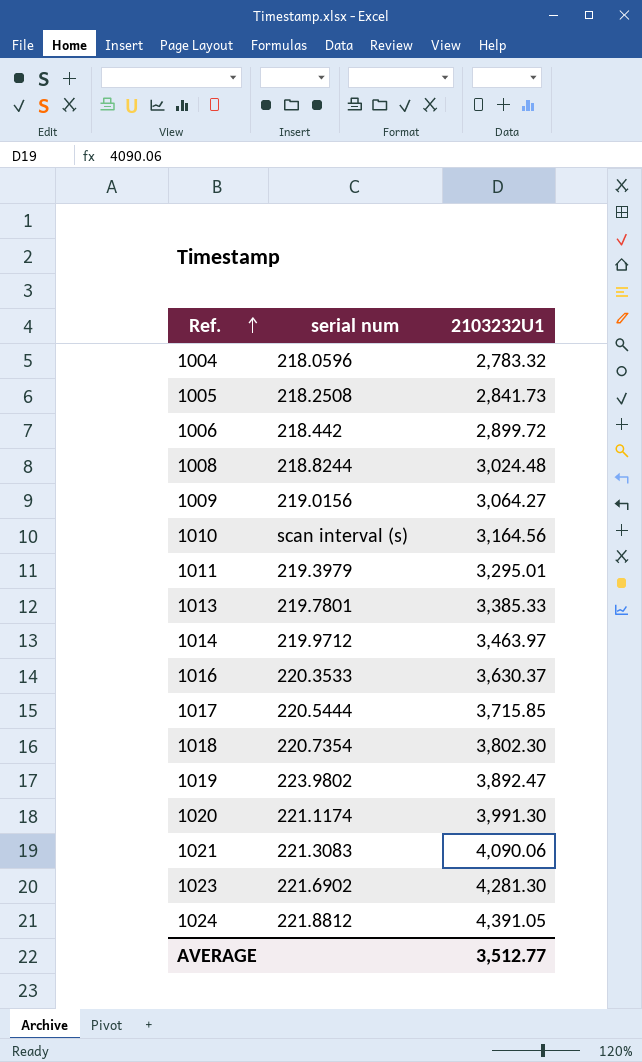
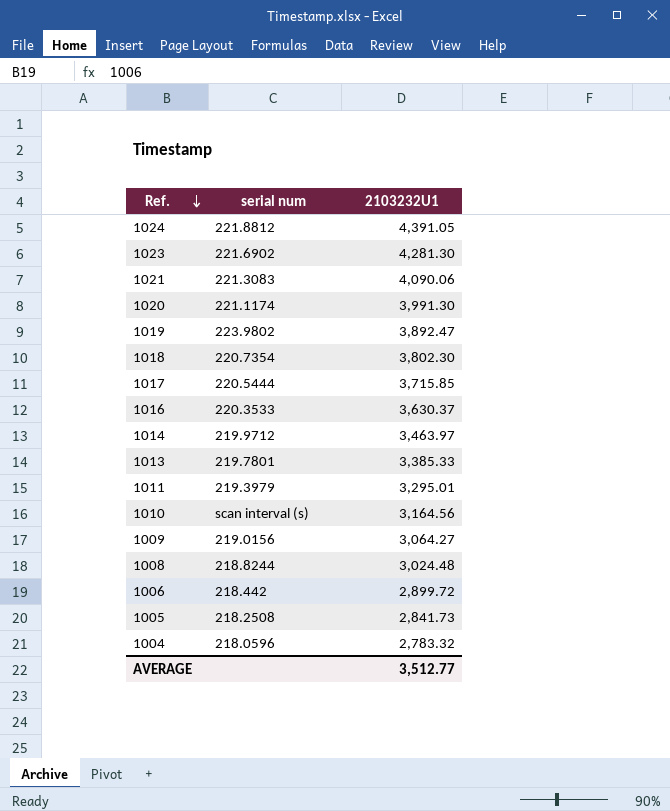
row order: Ref. ascending -> Ref. descending

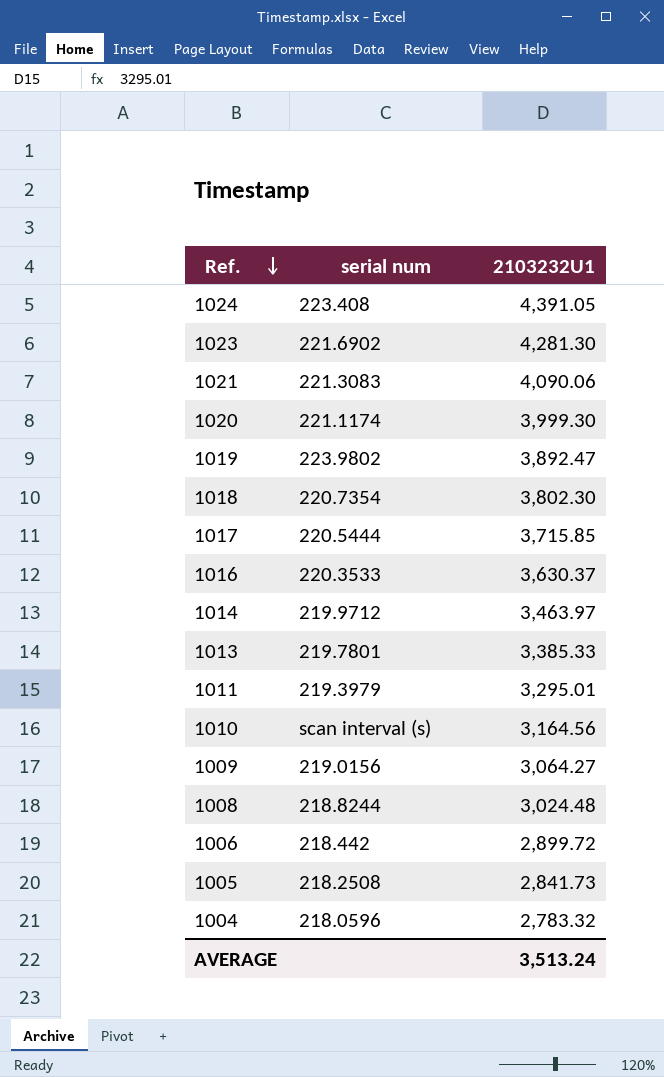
1024 | serial num: 221.8812 -> 223.408
1020 | 2103232U1: 3,991.30 -> 3,999.30
AVERAGE | 2103232U1: 3,512.77 -> 3,513.24

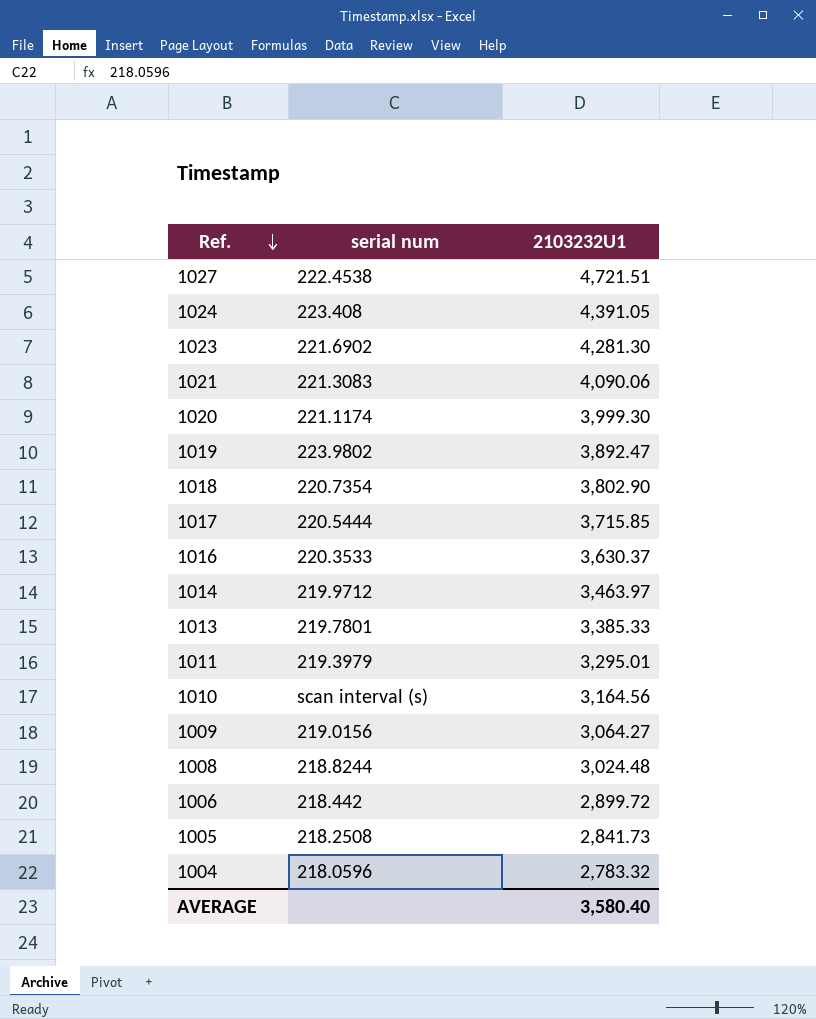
row 1027: none -> 222.4538 | 4,721.51
1018 | 2103232U1: 3,802.30 -> 3,802.90
AVERAGE | 2103232U1: 3,513.24 -> 3,580.40

